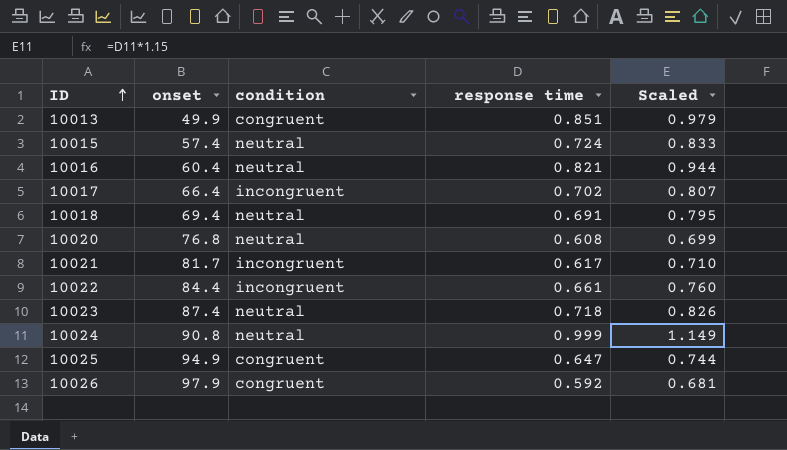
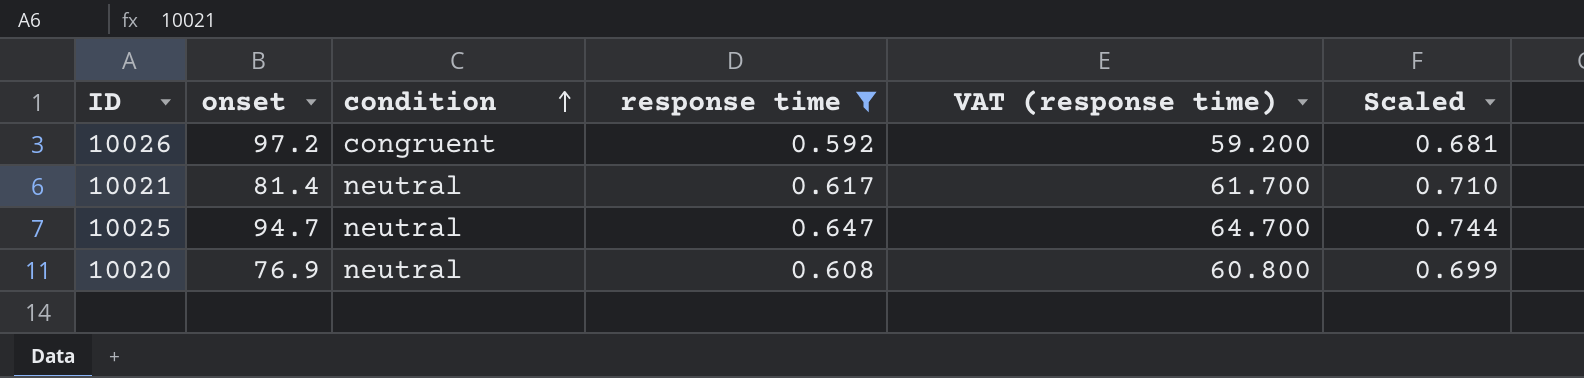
filter: none -> response time <= 0.647
row order: ID ascending -> condition ascending
column VAT (response time) | formula: none -> [response time] * 100
10026 | onset: 97.9 -> 97.2
10021 | onset: 81.7 -> 81.4
10021 | condition: incongruent -> neutral
10025 | onset: 94.9 -> 94.7
10025 | condition: congruent -> neutral
10020 | onset: 76.8 -> 76.9

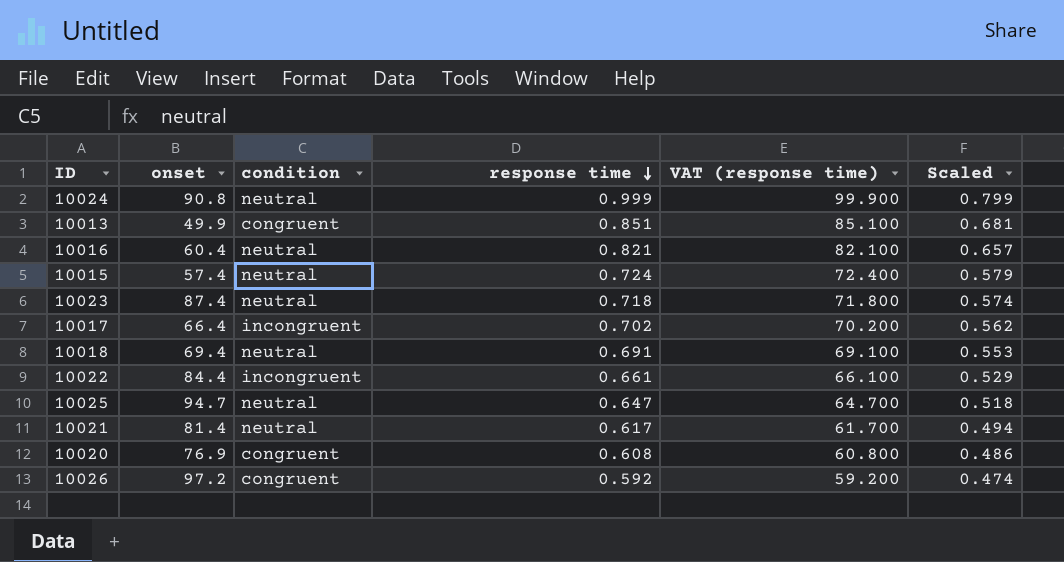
filter: response time <= 0.647 -> none
row order: condition ascending -> response time descending
column Scaled | formula: [response time] * 1.15 -> [response time] * 0.8
10020 | condition: neutral -> congruent

